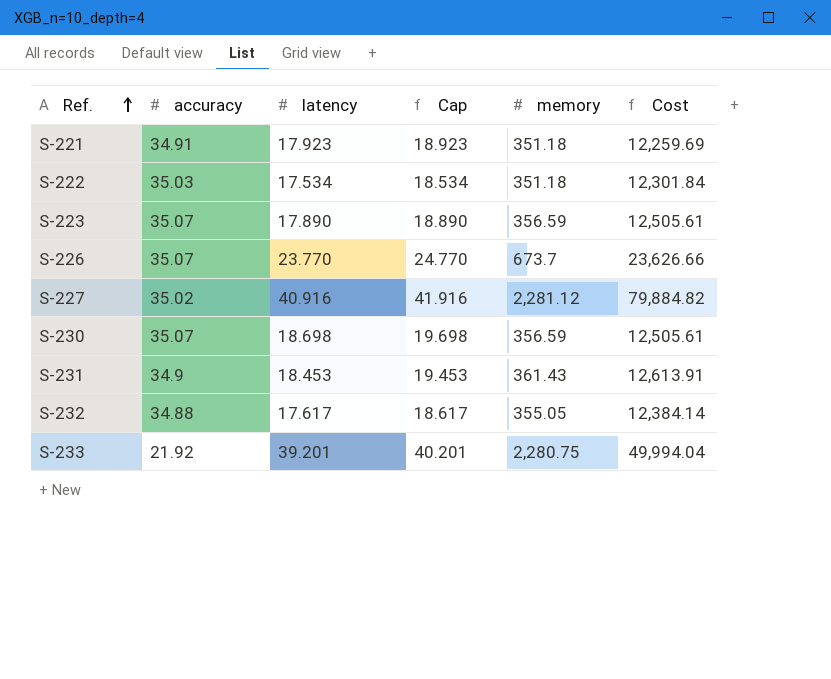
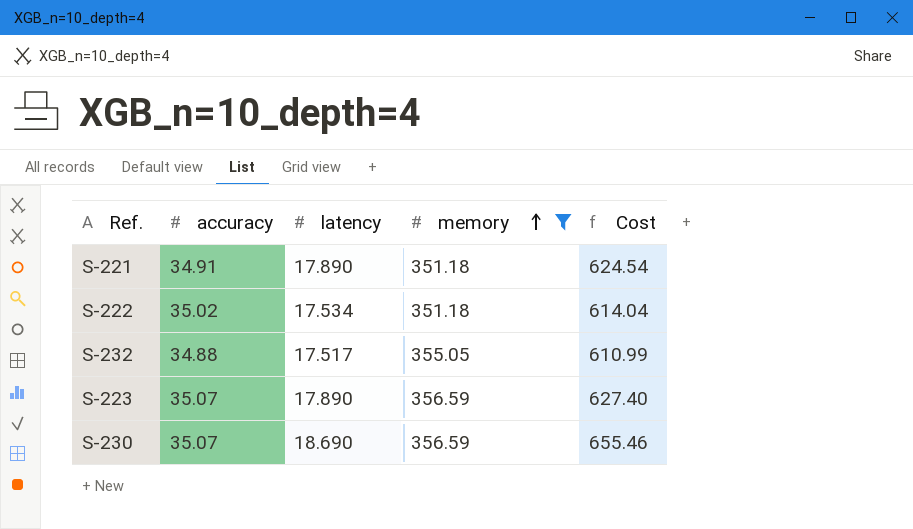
filter: none -> memory <= 356.59
row order: Ref. ascending -> memory ascending
column Cap | formula: [latency] + 1 -> none
column Cost | formula: [accuracy] * [memory] -> [accuracy] * [latency]
S-221 | latency: 17.923 -> 17.890
S-222 | accuracy: 35.03 -> 35.02
S-232 | latency: 17.617 -> 17.517
S-230 | latency: 18.698 -> 18.690

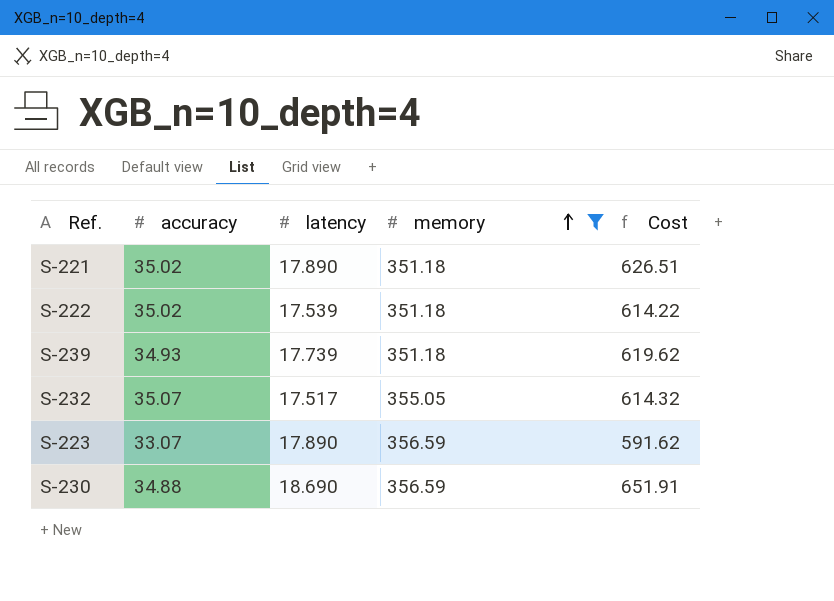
S-221 | accuracy: 34.91 -> 35.02
S-221 | Cost: 624.54 -> 626.51
S-222 | latency: 17.534 -> 17.539
S-222 | Cost: 614.04 -> 614.22
row S-239: none -> 34.93 | 17.739 | 351.18 | 619.62
S-232 | accuracy: 34.88 -> 35.07
S-232 | Cost: 610.99 -> 614.32
S-223 | accuracy: 35.07 -> 33.07
S-223 | Cost: 627.40 -> 591.62
S-230 | accuracy: 35.07 -> 34.88
S-230 | Cost: 655.46 -> 651.91

